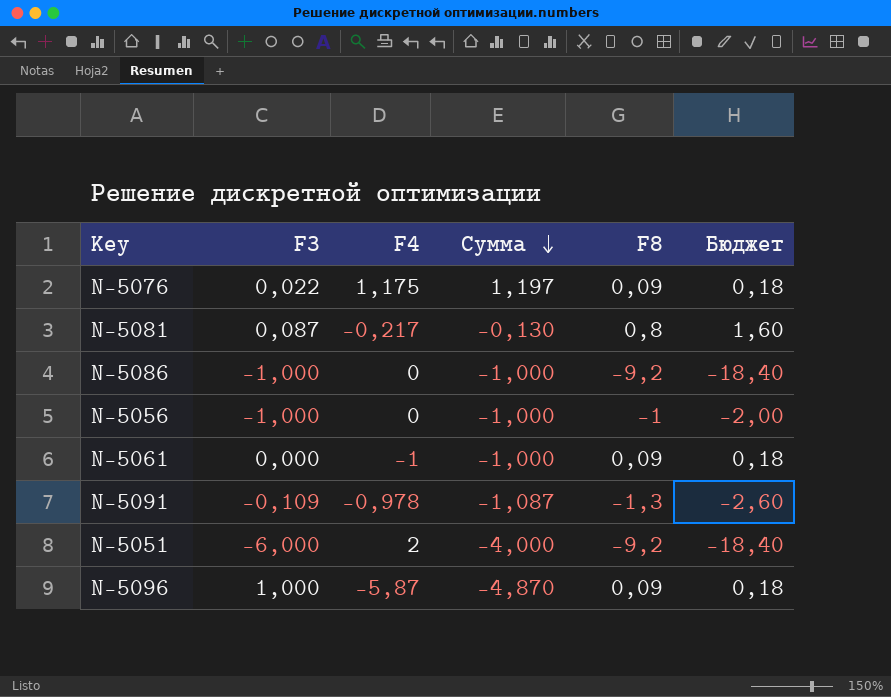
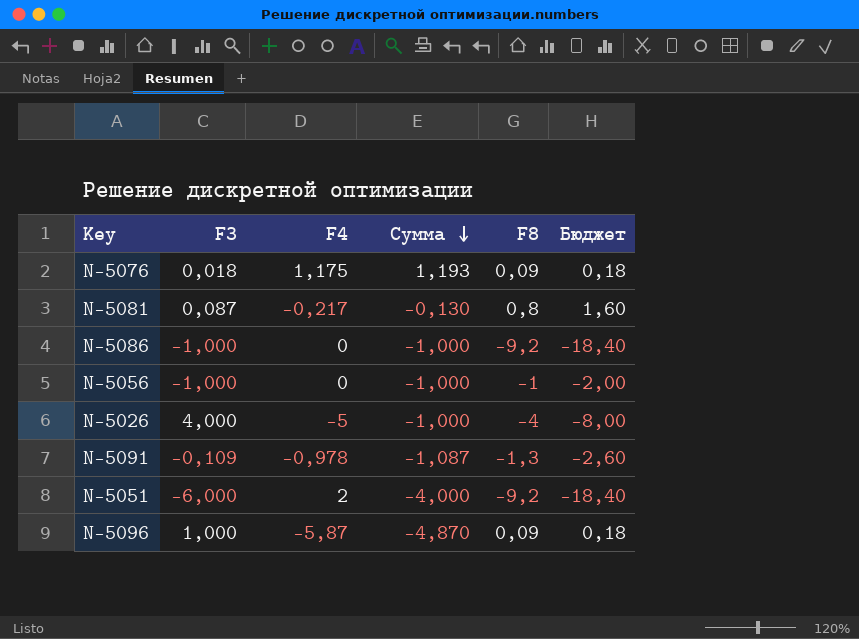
row N-5061: 0,000 | -1 | -1,000 | 0,09 | 0,18 -> none
N-5076 | F3: 0,022 -> 0,018
N-5076 | Сумма: 1,197 -> 1,193
row N-5026: none -> 4,000 | -5 | -1,000 | -4 | -8,00

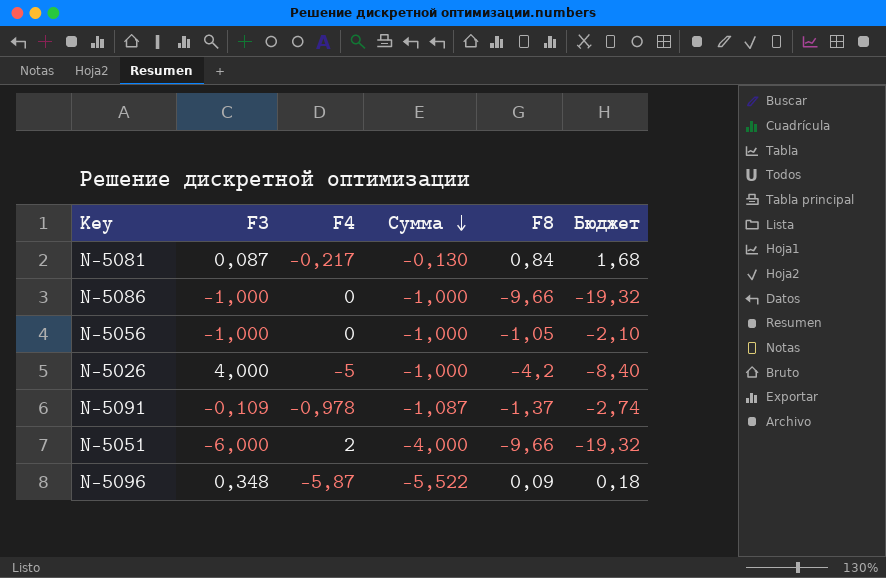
row N-5076: 0,018 | 1,175 | 1,193 | 0,09 | 0,18 -> none
N-5081 | F8: 0,8 -> 0,84
N-5081 | Бюджет: 1,60 -> 1,68
N-5086 | F8: -9,2 -> -9,66
N-5086 | Бюджет: -18,40 -> -19,32
N-5056 | F8: -1 -> -1,05
N-5056 | Бюджет: -2,00 -> -2,10
N-5026 | F8: -4 -> -4,2
N-5026 | Бюджет: -8,00 -> -8,40
N-5091 | F8: -1,3 -> -1,37
N-5091 | Бюджет: -2,60 -> -2,74
N-5051 | F8: -9,2 -> -9,66
N-5051 | Бюджет: -18,40 -> -19,32
N-5096 | F3: 1,000 -> 0,348
N-5096 | Сумма: -4,870 -> -5,522

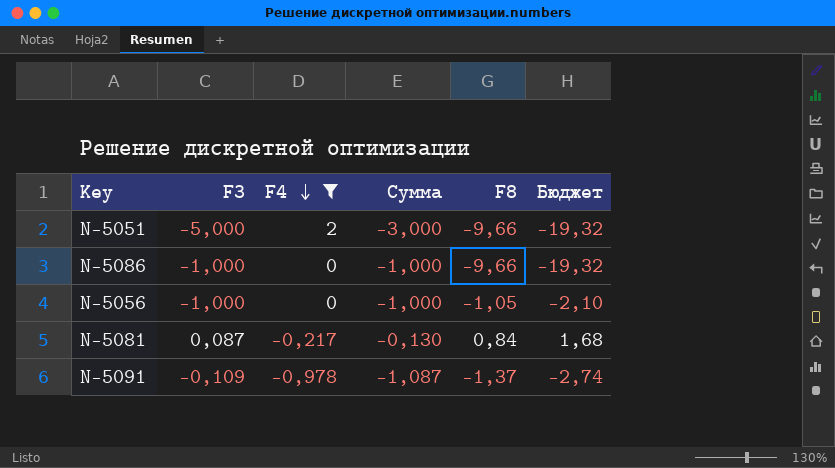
filter: none -> F4 >= -0,978
row order: Сумма descending -> F4 descending
N-5051 | F3: -6,000 -> -5,000
N-5051 | Сумма: -4,000 -> -3,000

